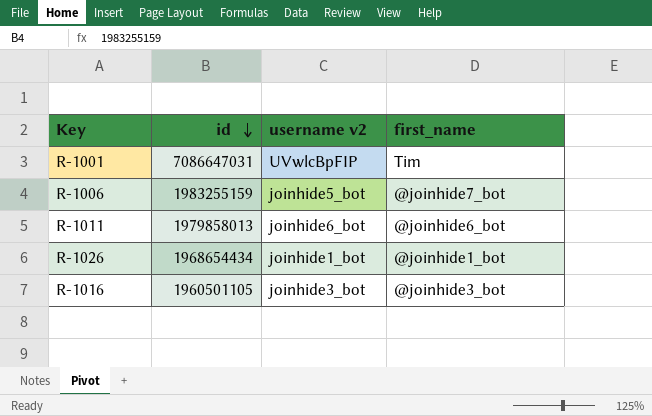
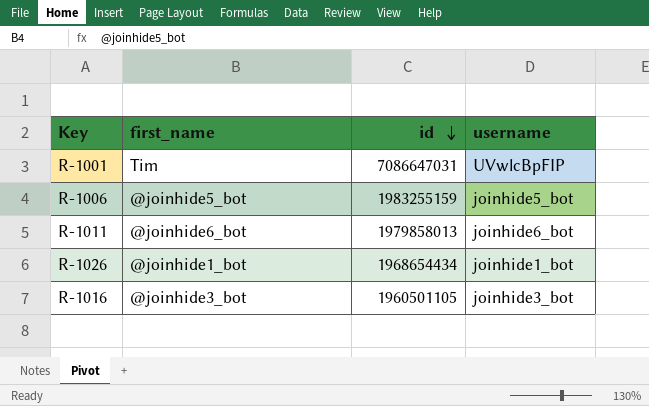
column first_name | position: 4 -> 2
column name: username v2 -> username
R-1006 | first_name: @joinhide7_bot -> @joinhide5_bot

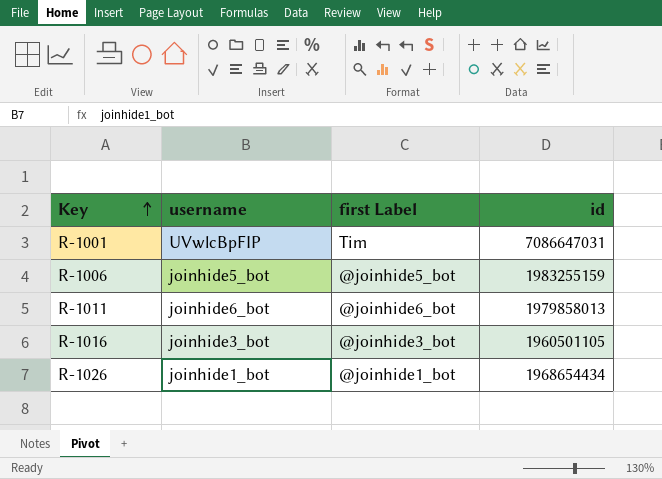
row order: id descending -> Key ascending
column username | position: 4 -> 2
column name: first_name -> first Label

